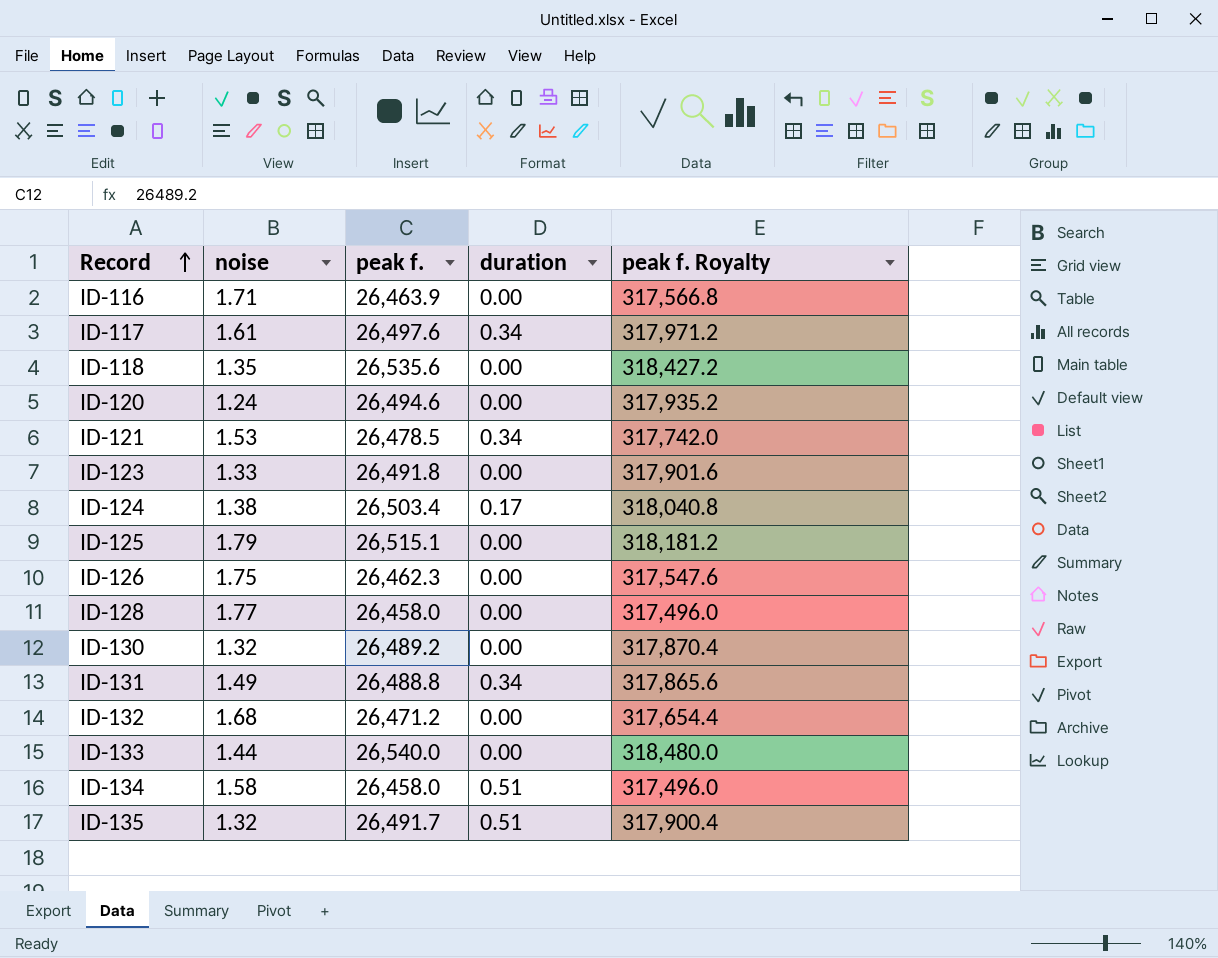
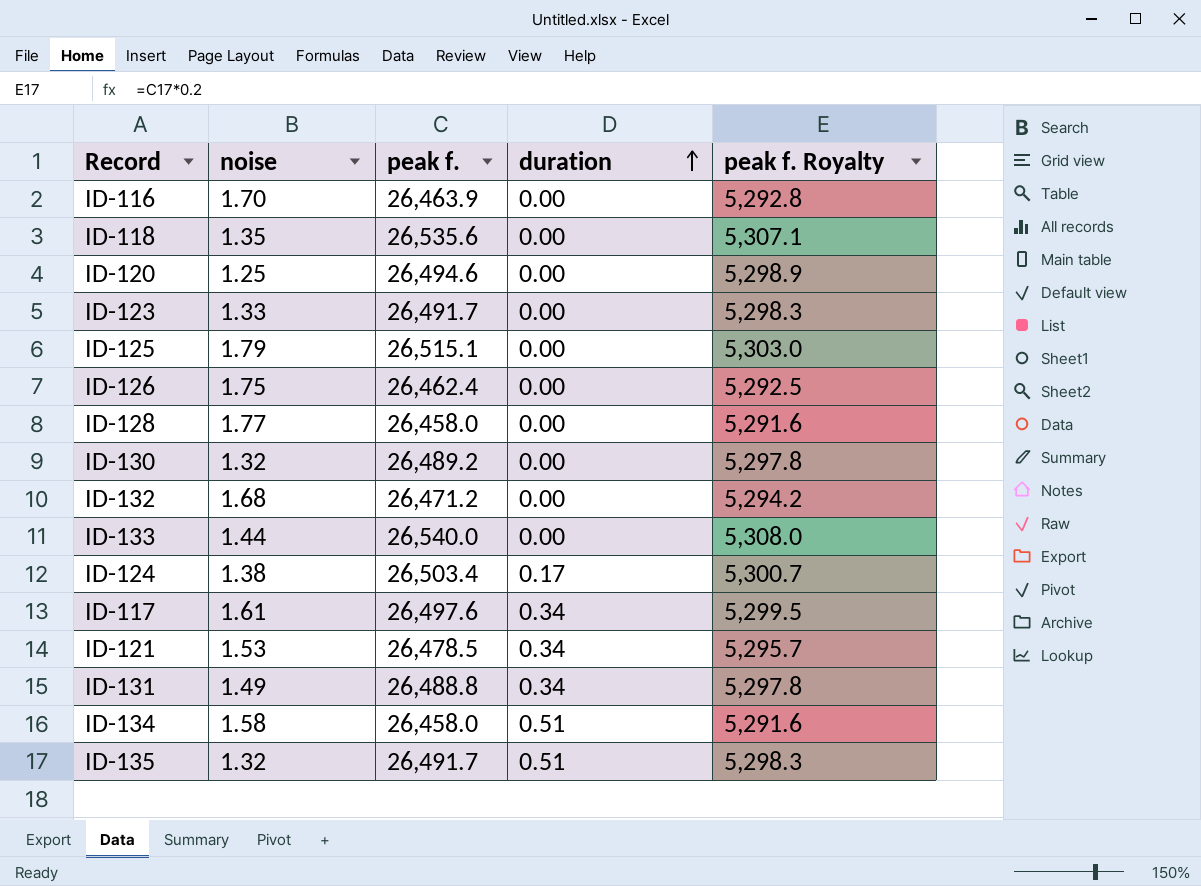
row order: Record ascending -> duration ascending
column peak f. Royalty | formula: [peak f.] * 12 -> [peak f.] * 0.2
ID-116 | noise: 1.71 -> 1.70
ID-120 | noise: 1.24 -> 1.25
ID-123 | peak f.: 26,491.8 -> 26,491.7
ID-126 | peak f.: 26,462.3 -> 26,462.4

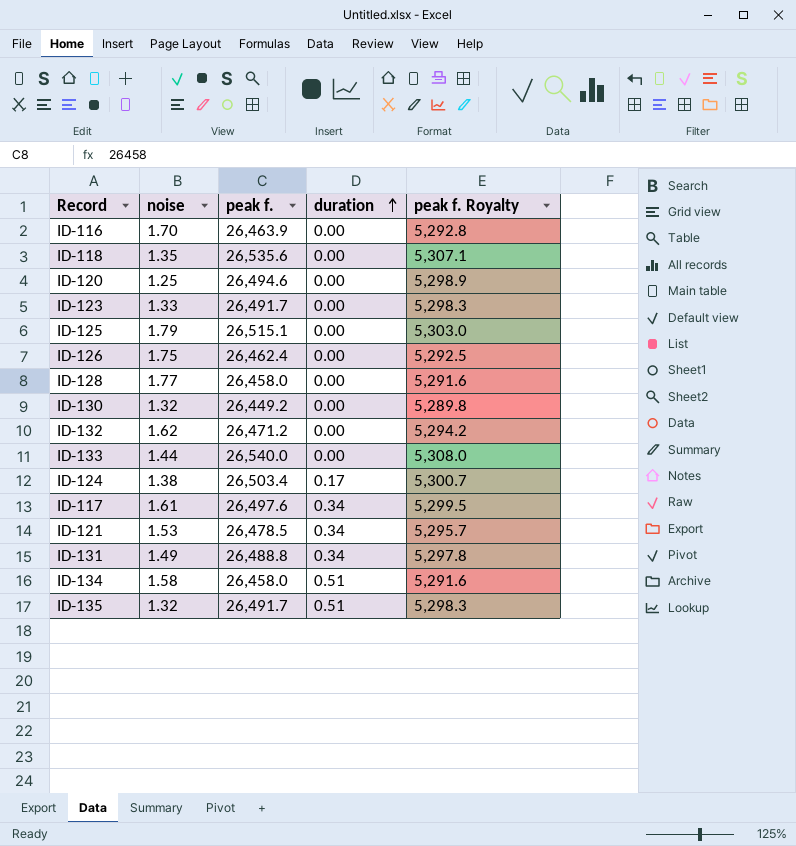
ID-130 | peak f.: 26,489.2 -> 26,449.2
ID-130 | peak f. Royalty: 5,297.8 -> 5,289.8
ID-132 | noise: 1.68 -> 1.62

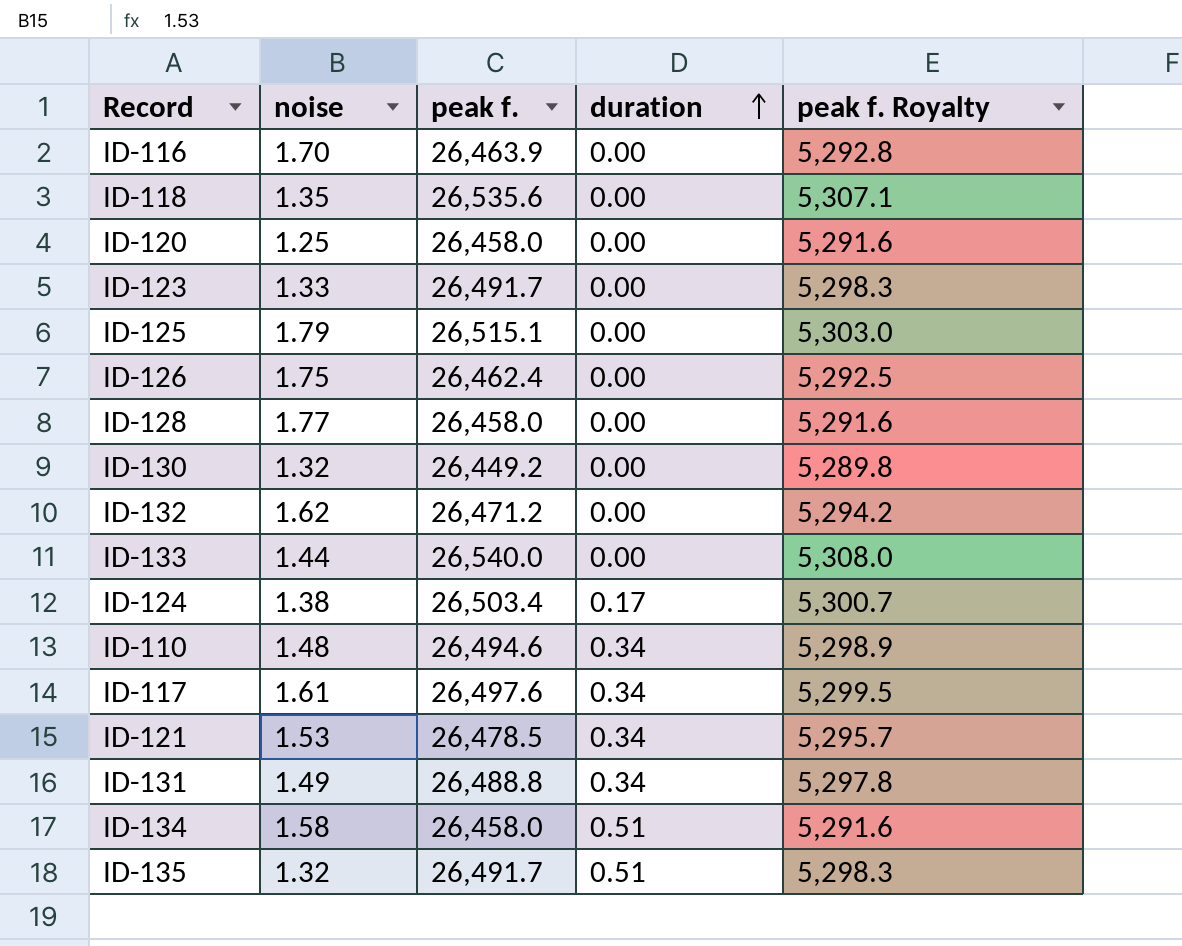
ID-120 | peak f.: 26,494.6 -> 26,458.0
ID-120 | peak f. Royalty: 5,298.9 -> 5,291.6
row ID-110: none -> 1.48 | 26,494.6 | 0.34 | 5,298.9

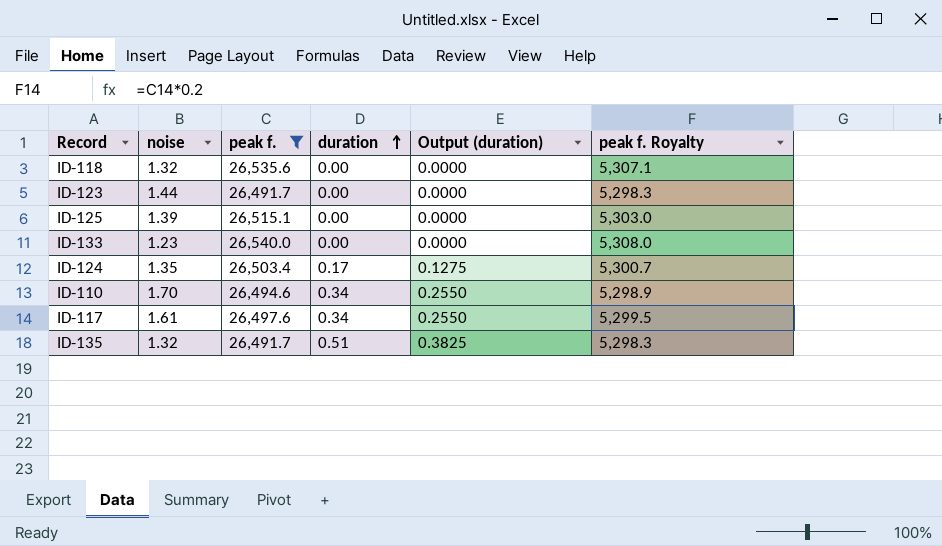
filter: none -> peak f. >= 26,491.7
column Output (duration) | formula: none -> [duration] * 0.75
ID-118 | noise: 1.35 -> 1.32
ID-123 | noise: 1.33 -> 1.44
ID-125 | noise: 1.79 -> 1.39
ID-133 | noise: 1.44 -> 1.23
ID-124 | noise: 1.38 -> 1.35
ID-110 | noise: 1.48 -> 1.70

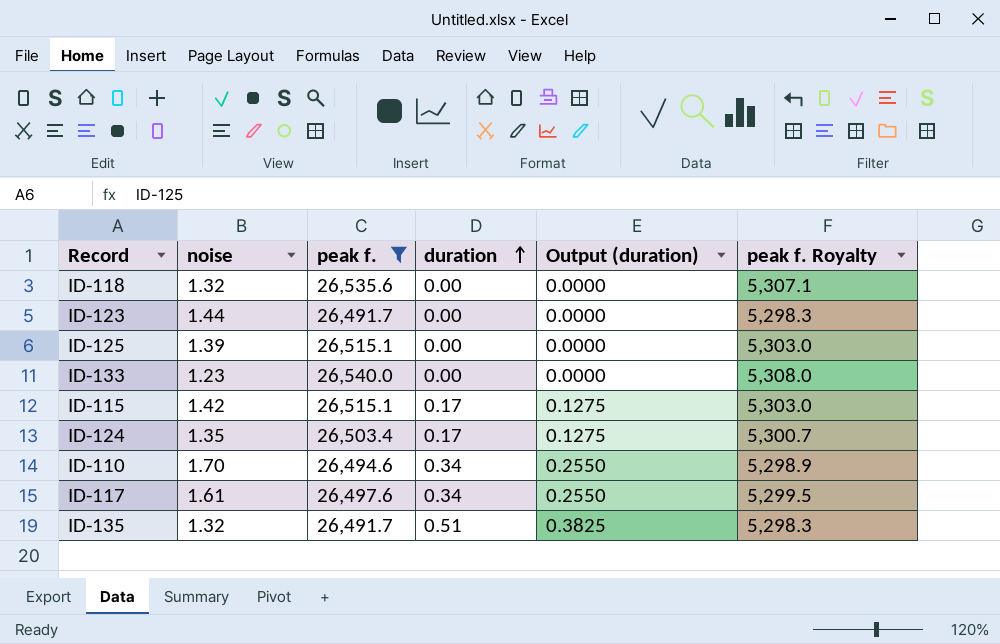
row ID-115: none -> 1.42 | 26,515.1 | 0.17 | 0.1275 | 5,303.0

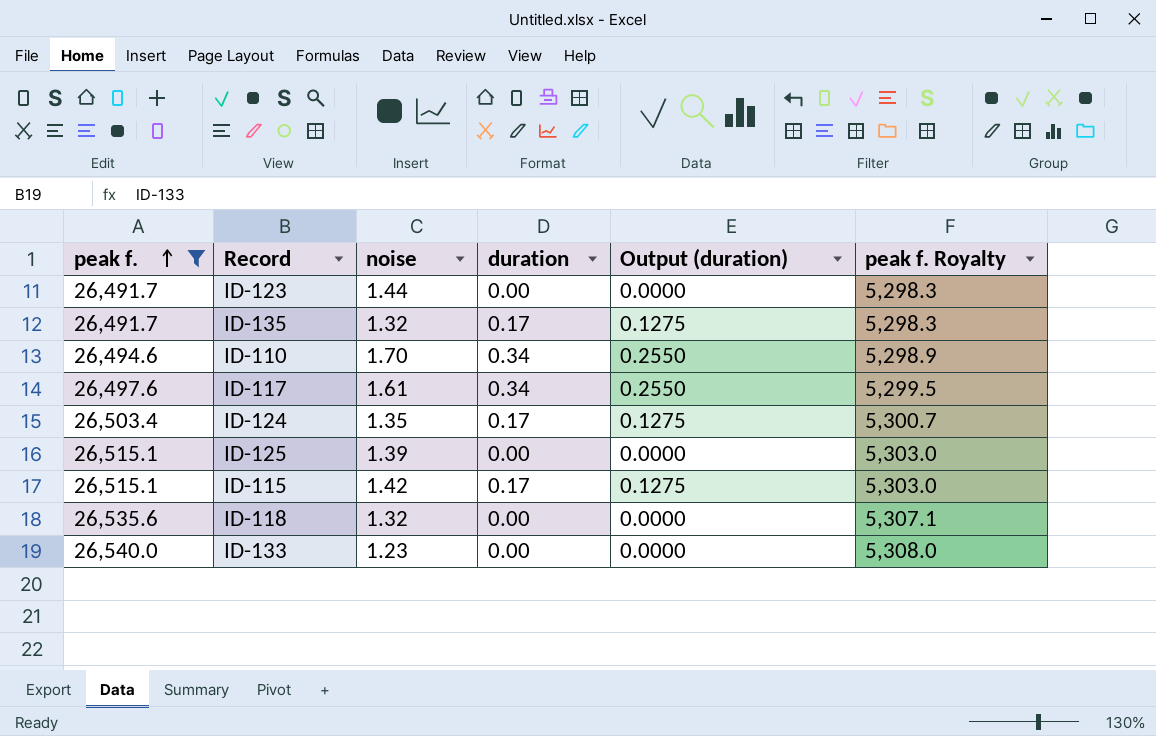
row order: duration ascending -> peak f. ascending
column peak f. | position: 3 -> 1
ID-135 | duration: 0.51 -> 0.17
ID-135 | Output (duration): 0.3825 -> 0.1275

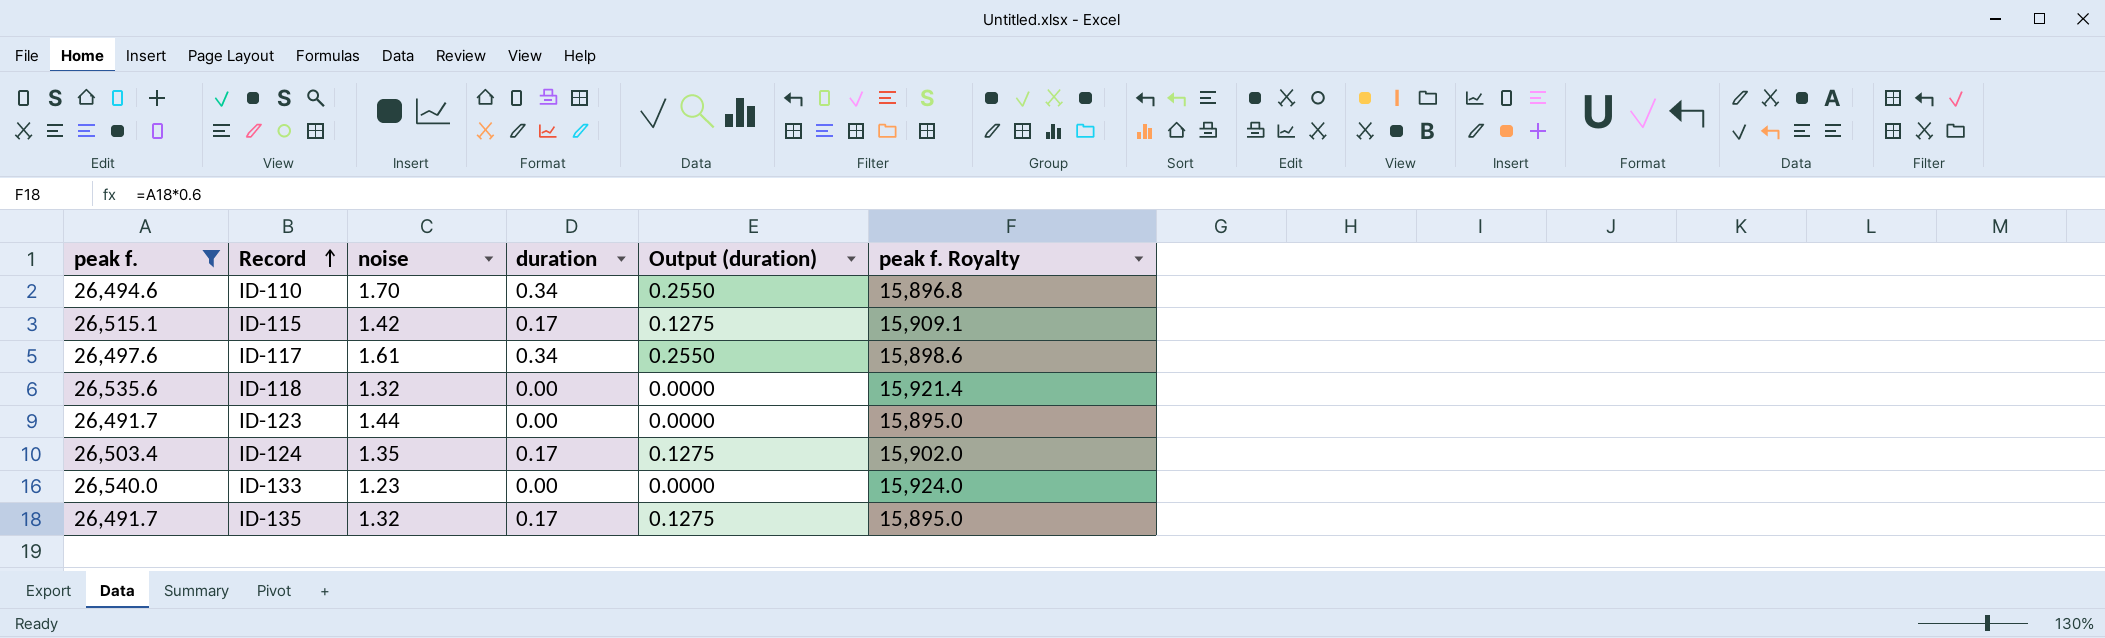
row order: peak f. ascending -> Record ascending
column peak f. Royalty | formula: [peak f.] * 0.2 -> [peak f.] * 0.6
row ID-125: 26,515.1 | 1.39 | 0.00 | 0.0000 | 5,303.0 -> none

